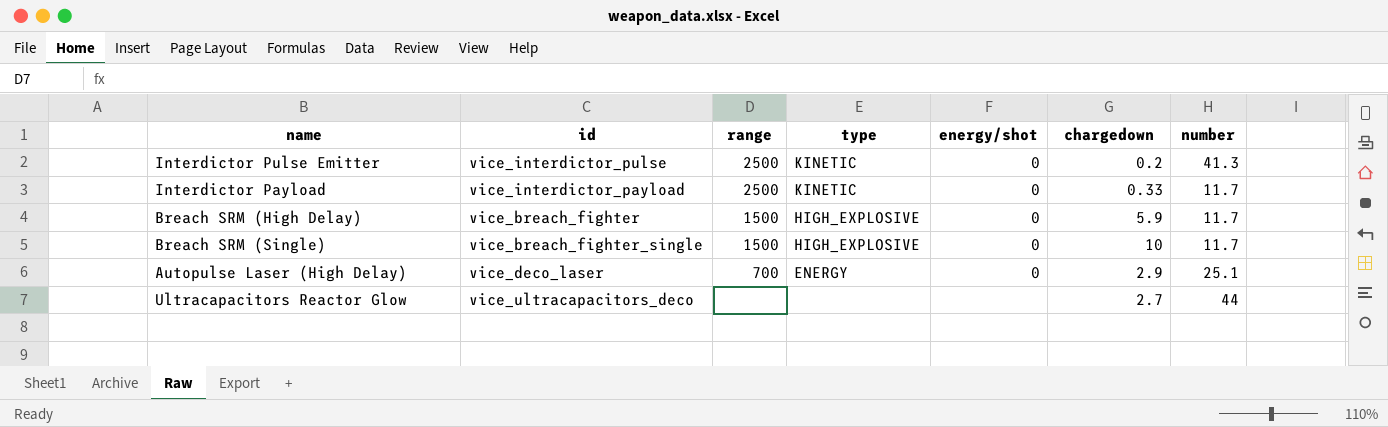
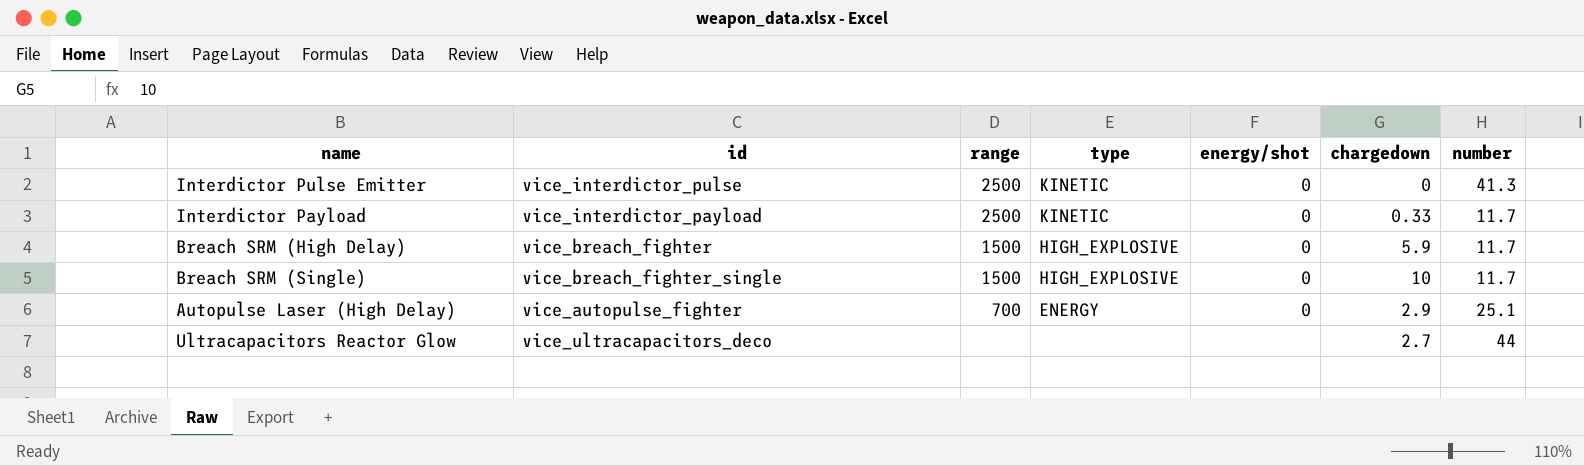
Interdictor Pulse Emitter | chargedown: 0.2 -> 0
Autopulse Laser (High Delay) | id: vice_deco_laser -> vice_autopulse_fighter

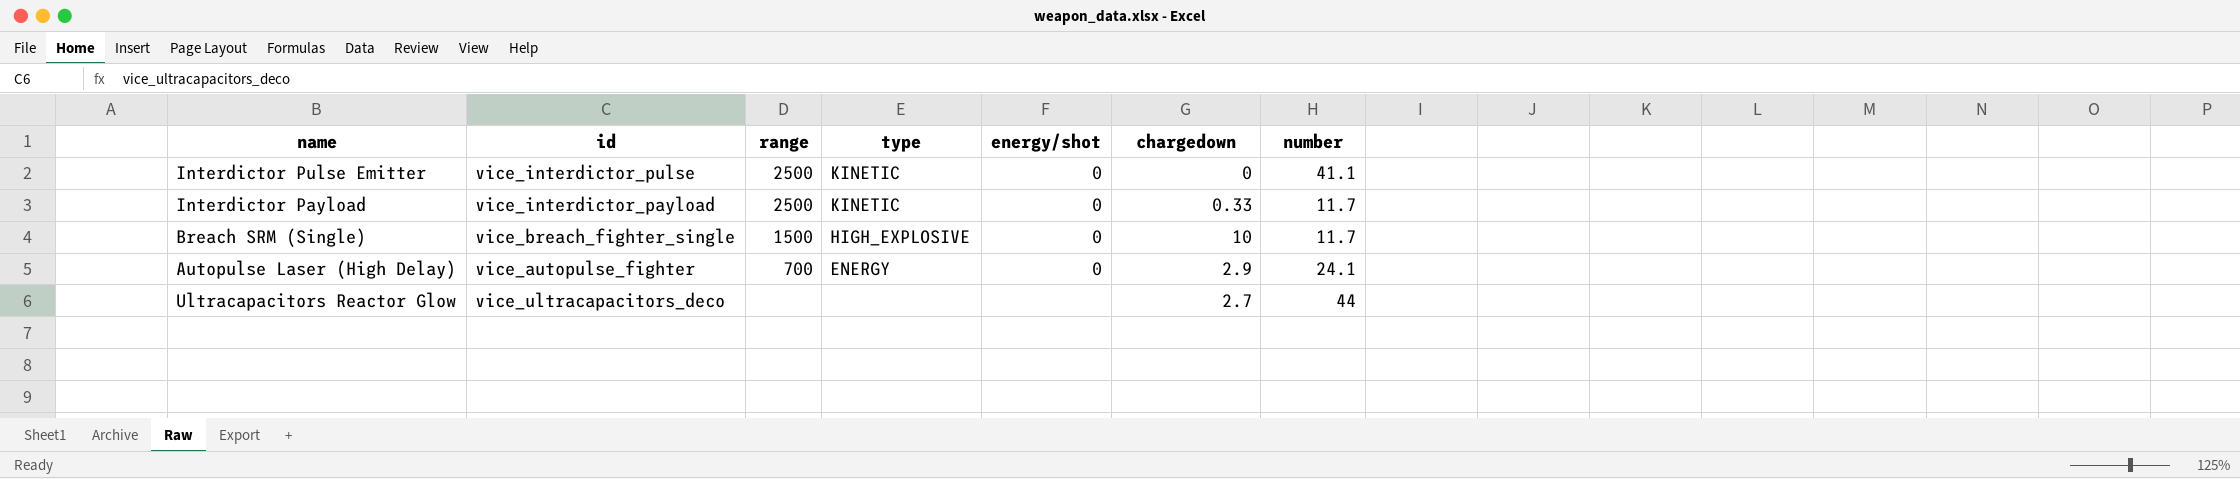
row Breach SRM (High Delay): vice_breach_fighter | 1500 | HIGH_EXPLOSIVE | 0 | 5.9 | 11.7 -> none
Interdictor Pulse Emitter | number: 41.3 -> 41.1
Autopulse Laser (High Delay) | number: 25.1 -> 24.1

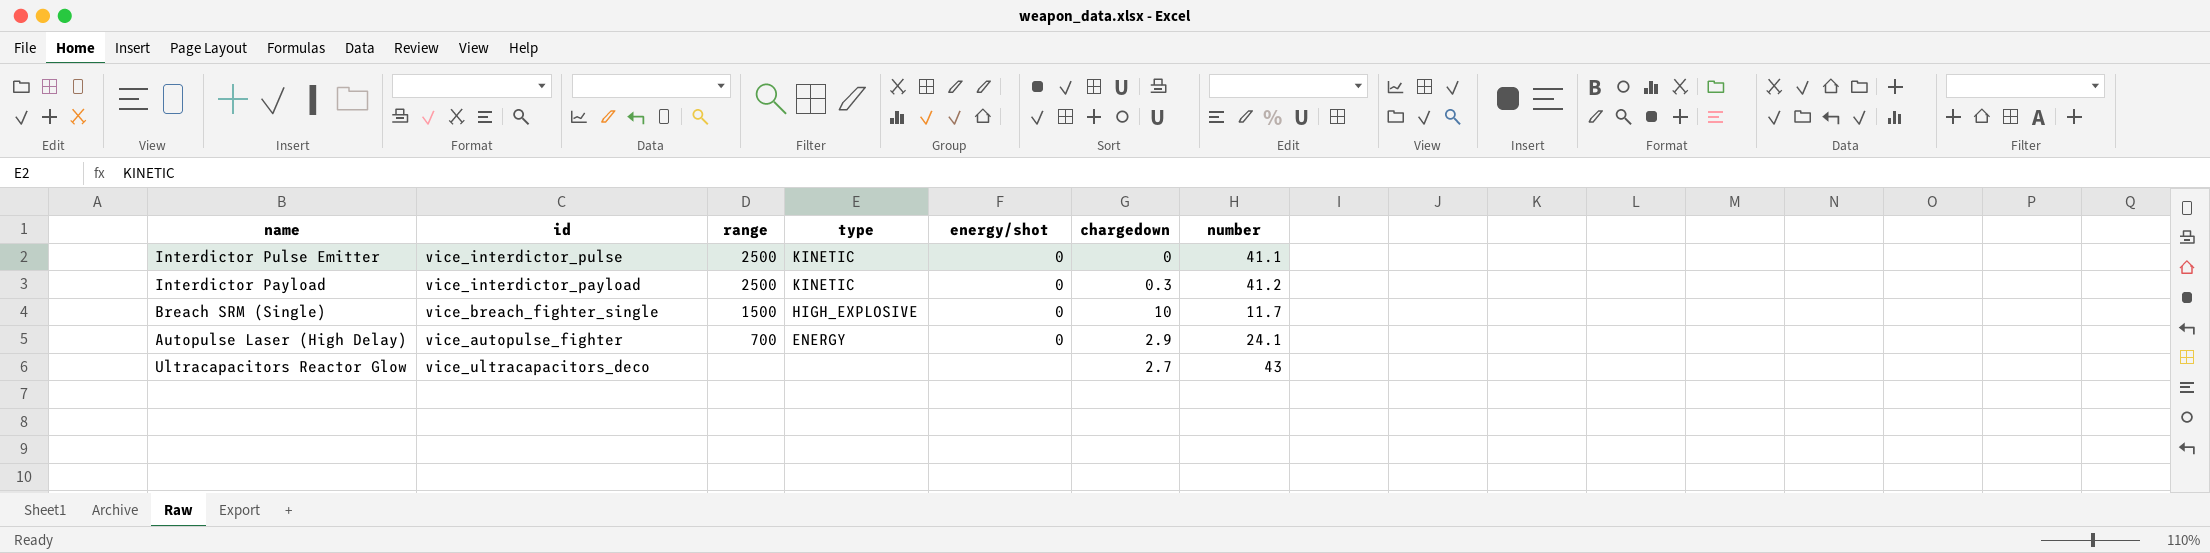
Interdictor Payload | chargedown: 0.33 -> 0.3
Interdictor Payload | number: 11.7 -> 41.2
Ultracapacitors Reactor Glow | number: 44 -> 43

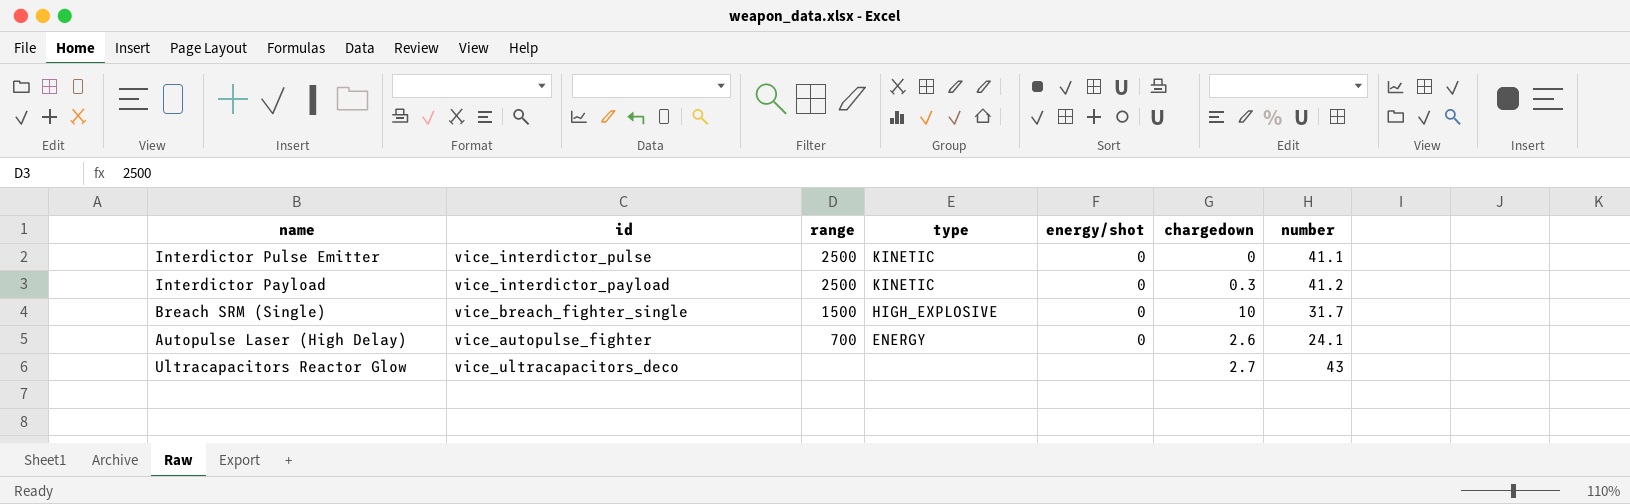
Breach SRM (Single) | number: 11.7 -> 31.7
Autopulse Laser (High Delay) | chargedown: 2.9 -> 2.6

